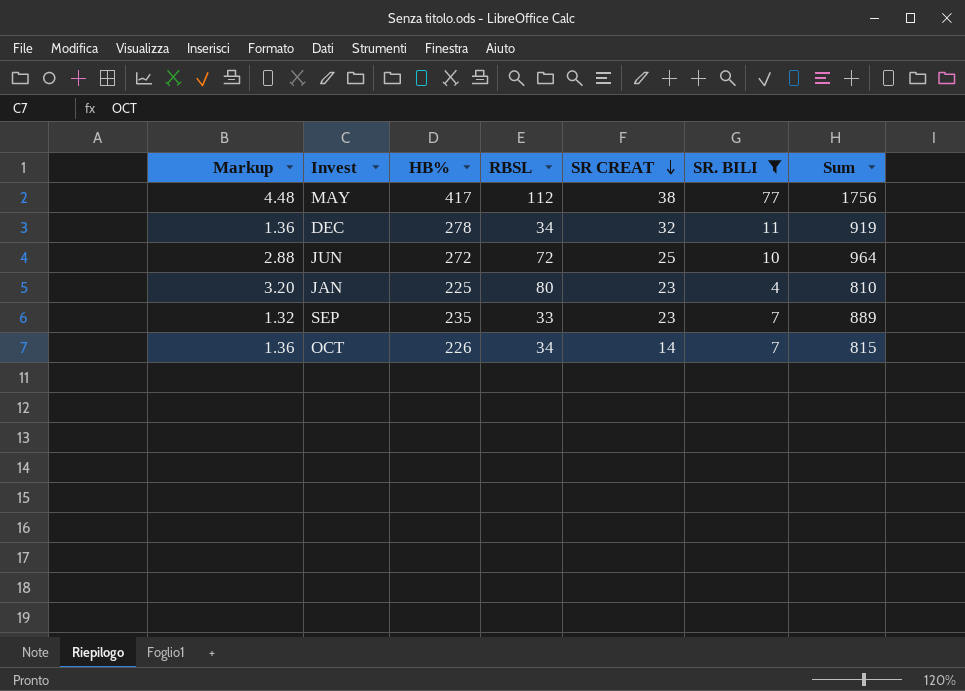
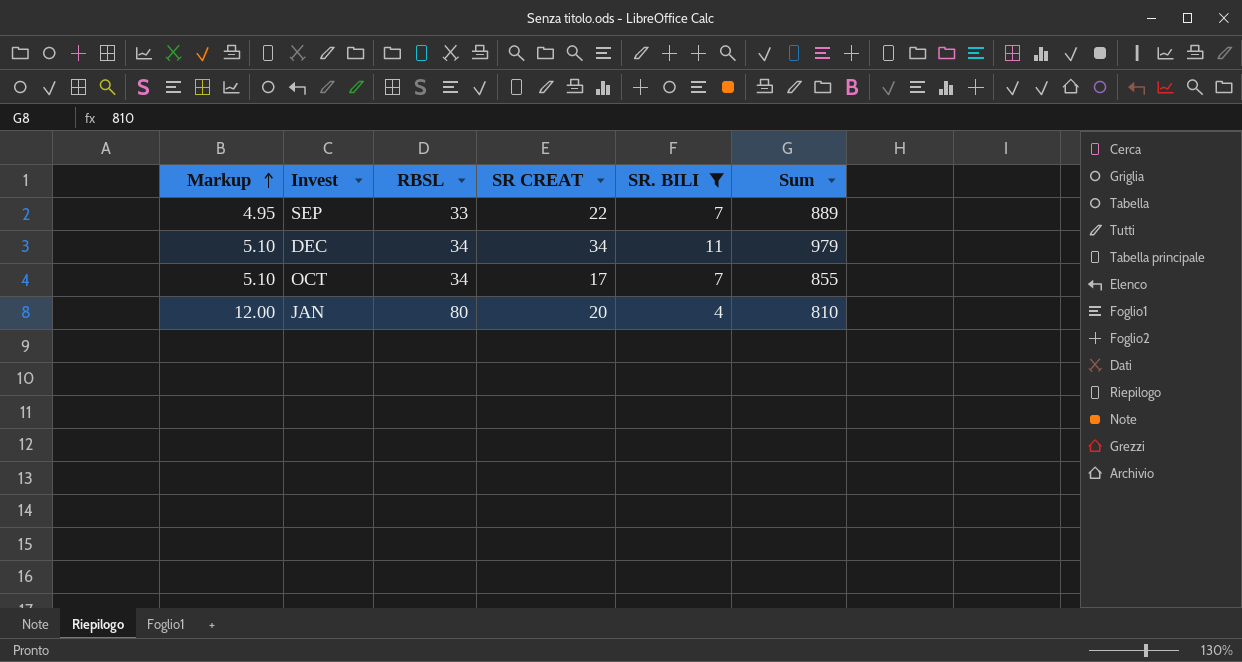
row order: SR CREAT descending -> Markup ascending
column HB% | position: 3 -> none
column Markup | formula: [RBSL] * 0.04 -> [RBSL] * 0.15
row MAY: 4.48 | 417 | 112 | 38 | 77 | 1756 -> none
row JUN: 2.88 | 272 | 72 | 25 | 10 | 964 -> none
SEP | SR CREAT: 23 -> 22
DEC | SR CREAT: 32 -> 34
DEC | Sum: 919 -> 979
OCT | SR CREAT: 14 -> 17
OCT | Sum: 815 -> 855
JAN | SR CREAT: 23 -> 20

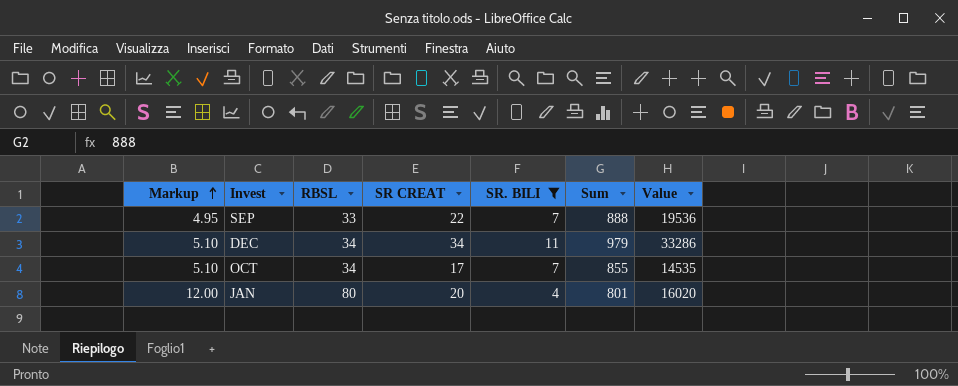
column Value | formula: none -> [SR CREAT] * [Sum]
SEP | Sum: 889 -> 888
JAN | Sum: 810 -> 801

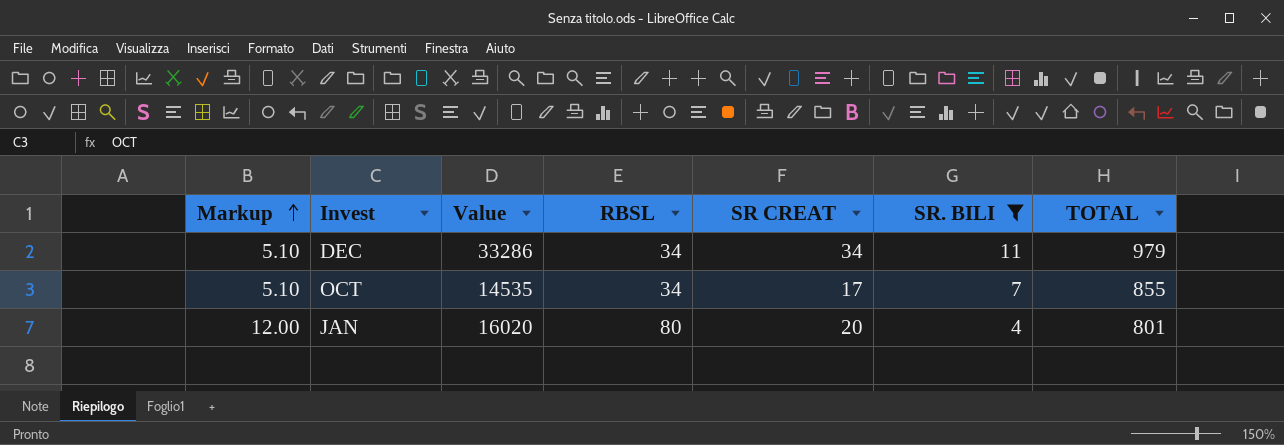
column Value | position: 7 -> 3
column name: Sum -> TOTAL
row SEP: 4.95 | 33 | 22 | 7 | 888 | 19536 -> none

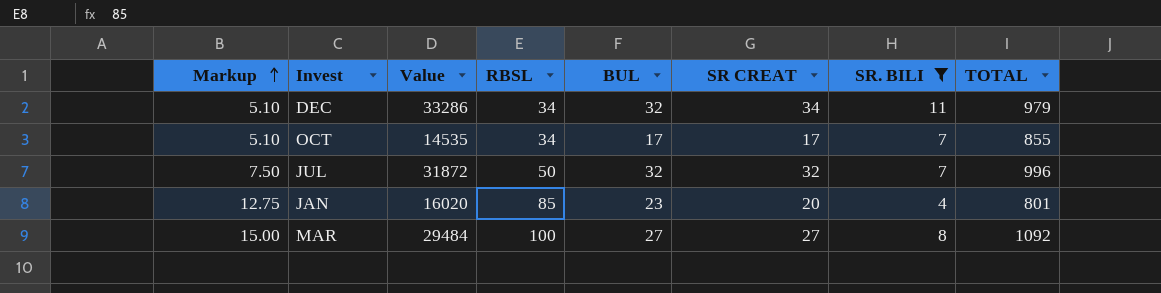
column BUL | position: none -> 5
row JUL: none -> 7.50 | 31872 | 50 | 32 | 32 | 7 | 996
JAN | Markup: 12.00 -> 12.75
JAN | RBSL: 80 -> 85
row MAR: none -> 15.00 | 29484 | 100 | 27 | 27 | 8 | 1092

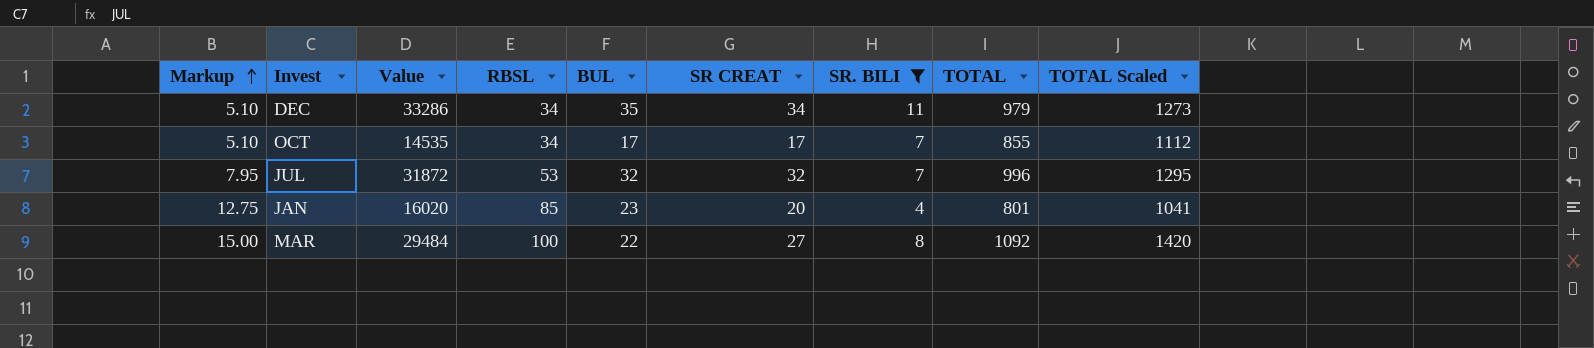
column TOTAL Scaled | formula: none -> [TOTAL] * 1.3
DEC | BUL: 32 -> 35
JUL | Markup: 7.50 -> 7.95
JUL | RBSL: 50 -> 53
MAR | BUL: 27 -> 22

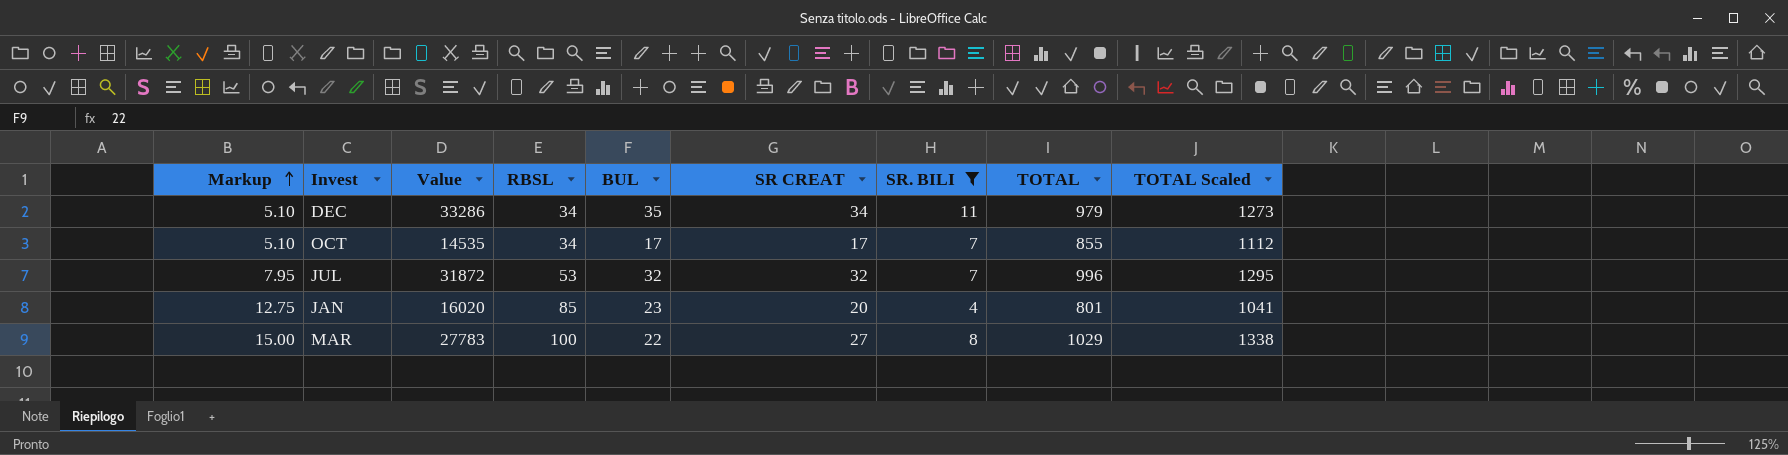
MAR | Value: 29484 -> 27783
MAR | TOTAL: 1092 -> 1029
MAR | TOTAL Scaled: 1420 -> 1338

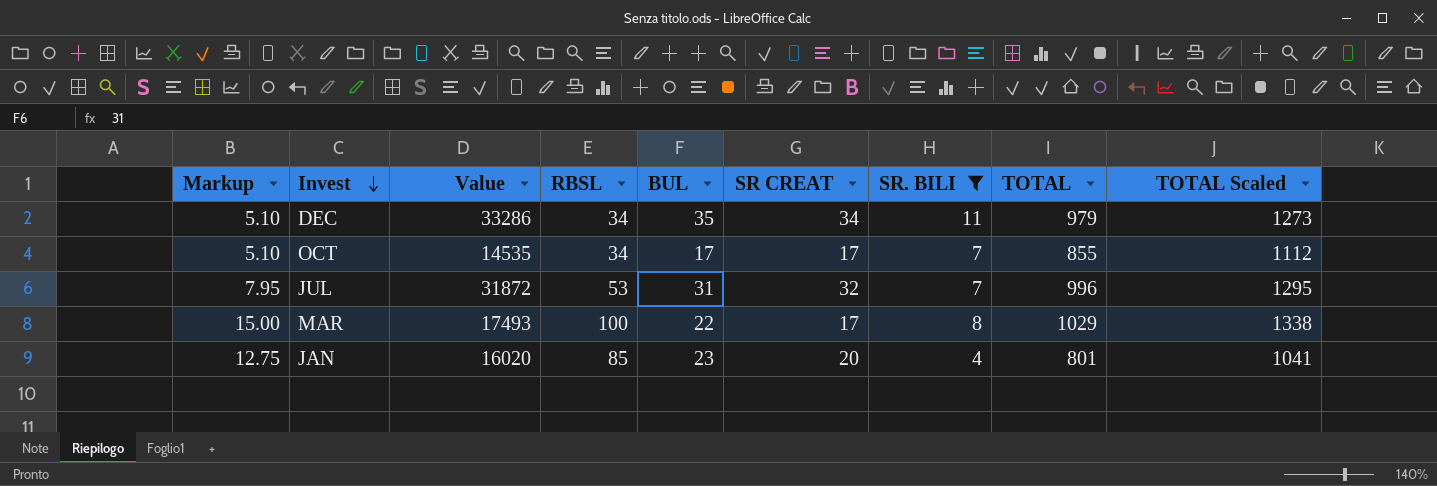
row order: Markup ascending -> Invest descending
JUL | BUL: 32 -> 31
MAR | Value: 27783 -> 17493
MAR | SR CREAT: 27 -> 17

